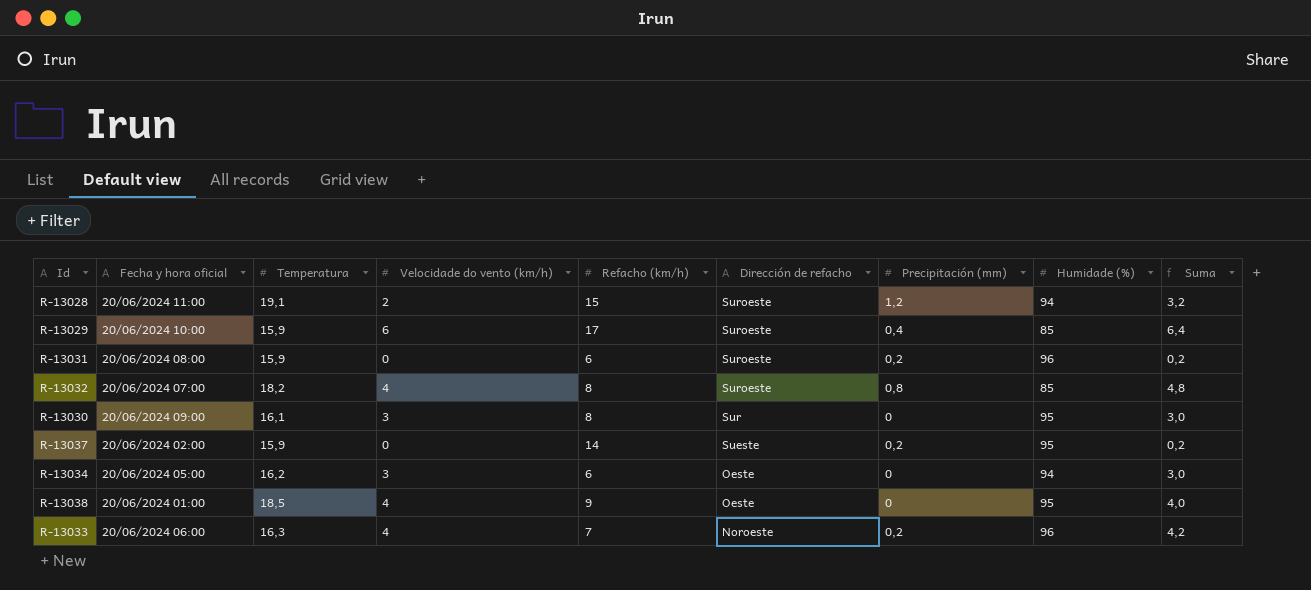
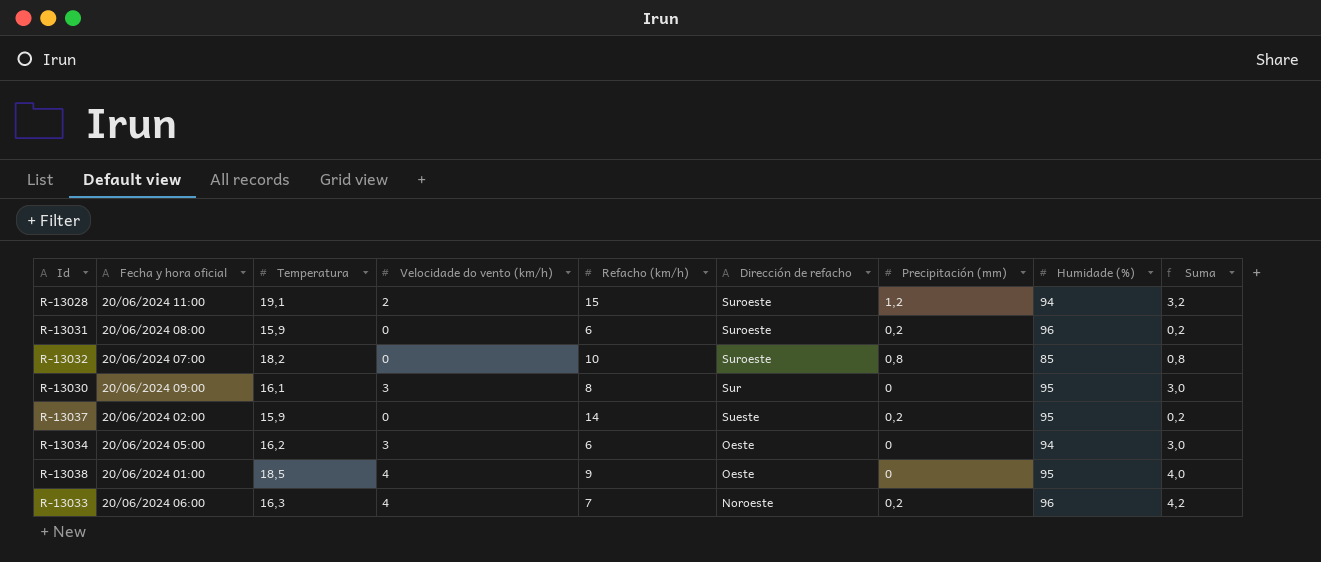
row R-13029: 20/06/2024 10:00 | 15,9 | 6 | 17 | Suroeste | 0,4 | 85 | 6,4 -> none
R-13032 | Velocidade do vento (km/h): 4 -> 0
R-13032 | Refacho (km/h): 8 -> 10
R-13032 | Suma: 4,8 -> 0,8

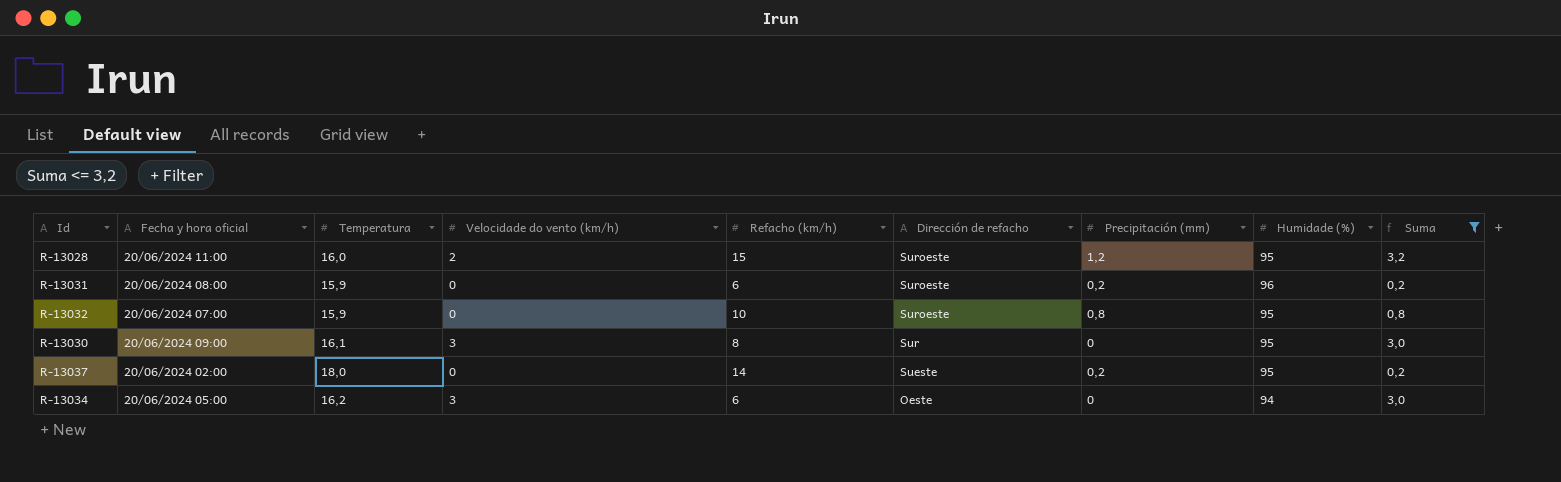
filter: none -> Suma <= 3,2
R-13028 | Temperatura: 19,1 -> 16,0
R-13028 | Humidade (%): 94 -> 95
R-13032 | Temperatura: 18,2 -> 15,9
R-13032 | Humidade (%): 85 -> 95
R-13037 | Temperatura: 15,9 -> 18,0

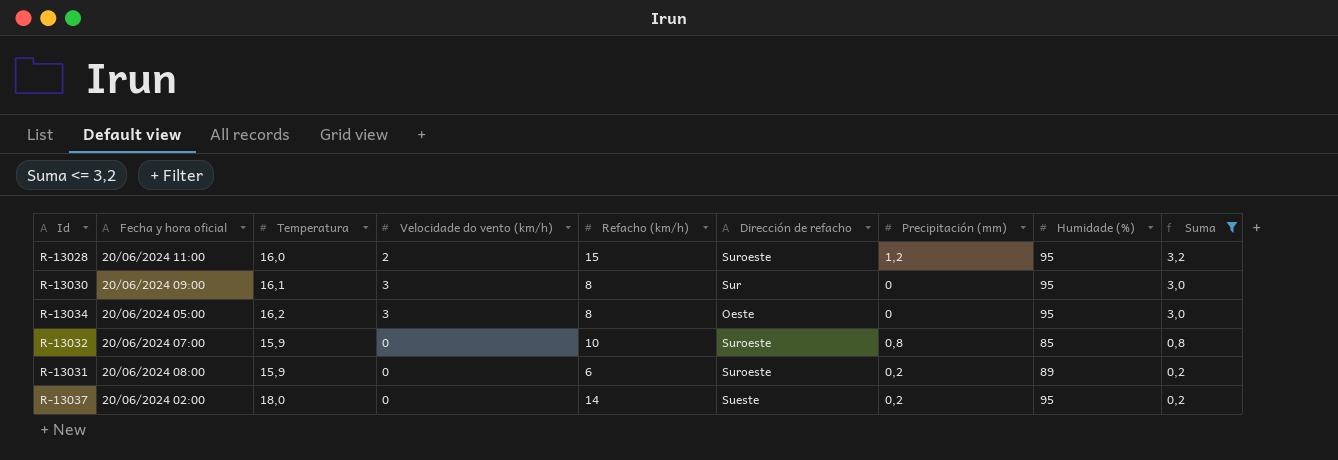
row order: Dirección de refacho descending -> Suma descending
R-13034 | Refacho (km/h): 6 -> 8
R-13034 | Humidade (%): 94 -> 95
R-13032 | Humidade (%): 95 -> 85
R-13031 | Humidade (%): 96 -> 89

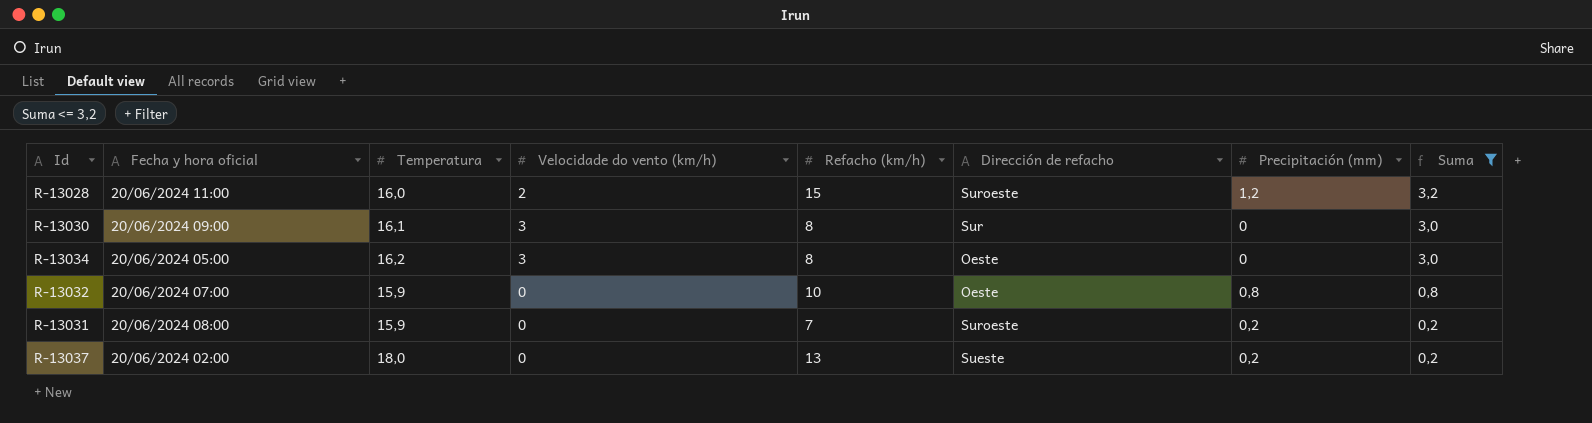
column Humidade (%) | position: 8 -> none
R-13032 | Dirección de refacho: Suroeste -> Oeste
R-13031 | Refacho (km/h): 6 -> 7
R-13037 | Refacho (km/h): 14 -> 13

